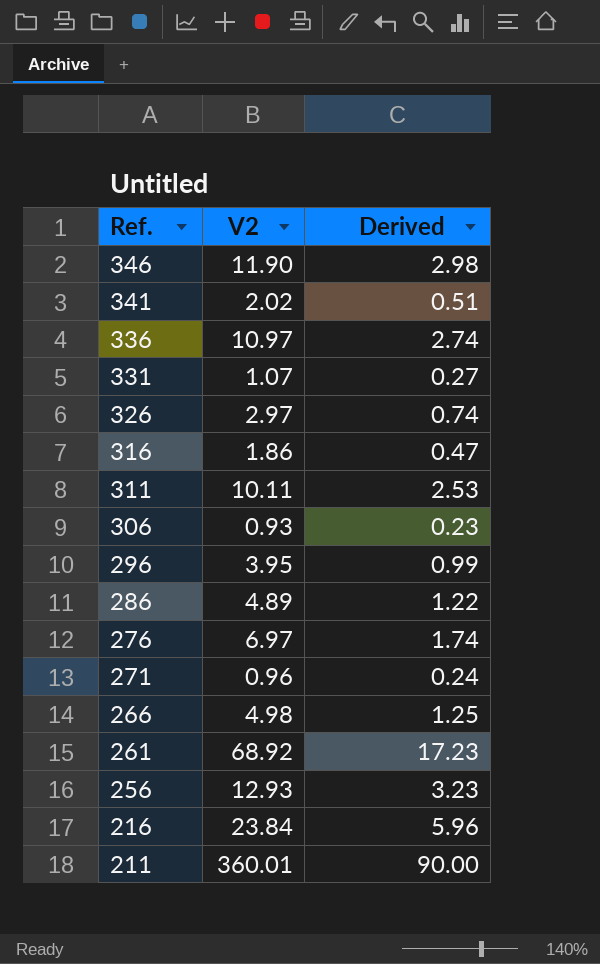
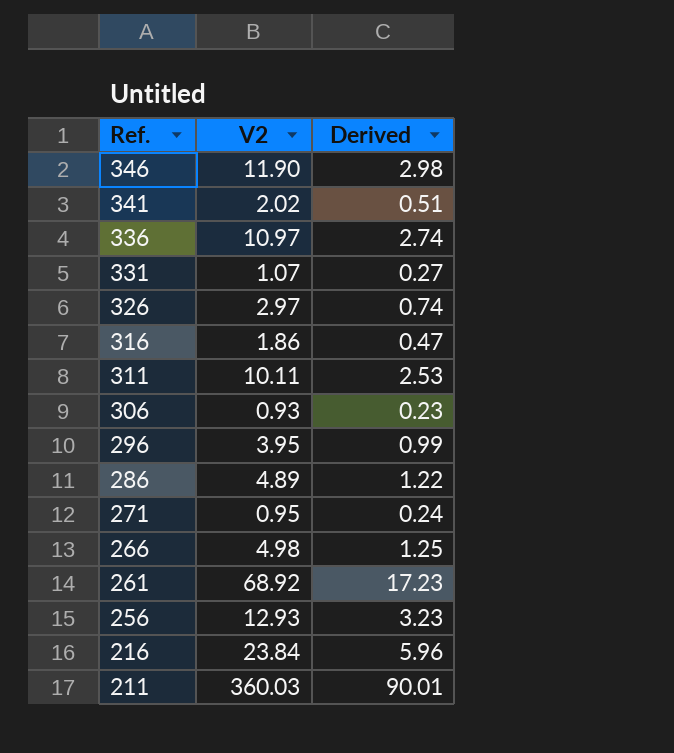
row 276: 6.97 | 1.74 -> none
271 | V2: 0.96 -> 0.95
211 | V2: 360.01 -> 360.03
211 | Derived: 90.00 -> 90.01

